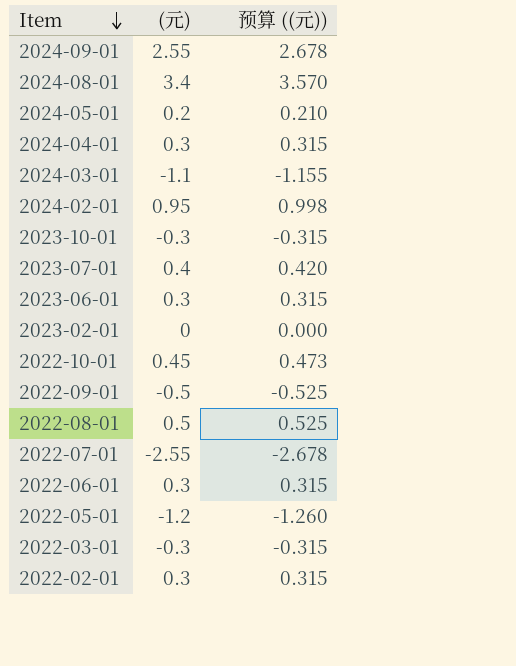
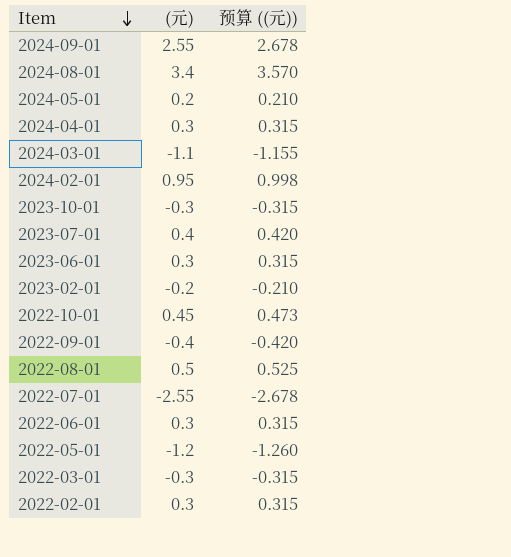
2023-02-01 | (元): 0 -> -0.2
2023-02-01 | 预算 ((元)): 0.000 -> -0.210
2022-09-01 | (元): -0.5 -> -0.4
2022-09-01 | 预算 ((元)): -0.525 -> -0.420

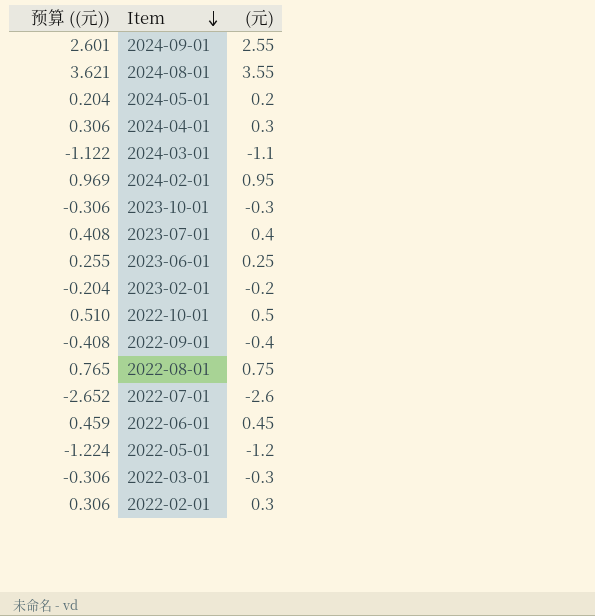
column 预算 ((元)) | formula: [(元)] * 1.05 -> [(元)] * 1.02
column 预算 ((元)) | position: 3 -> 1
2024-08-01 | (元): 3.4 -> 3.55
2023-06-01 | (元): 0.3 -> 0.25
2022-10-01 | (元): 0.45 -> 0.5
2022-08-01 | (元): 0.5 -> 0.75
2022-07-01 | (元): -2.55 -> -2.6
2022-06-01 | (元): 0.3 -> 0.45

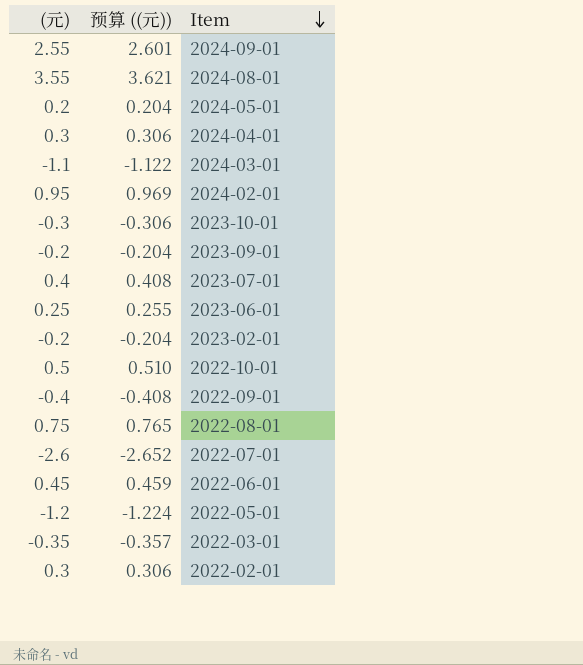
column (元) | position: 3 -> 1
row 2023-09-01: none -> -0.2 | -0.204
2022-03-01 | (元): -0.3 -> -0.35
2022-03-01 | 预算 ((元)): -0.306 -> -0.357

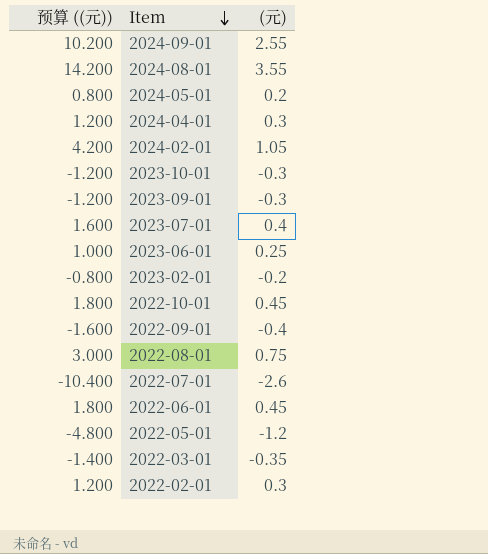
column 预算 ((元)) | formula: [(元)] * 1.02 -> [(元)] * 4
column (元) | position: 1 -> 3
row 2024-03-01: -1.1 | -1.122 -> none
2024-02-01 | (元): 0.95 -> 1.05
2023-09-01 | (元): -0.2 -> -0.3
2022-10-01 | (元): 0.5 -> 0.45

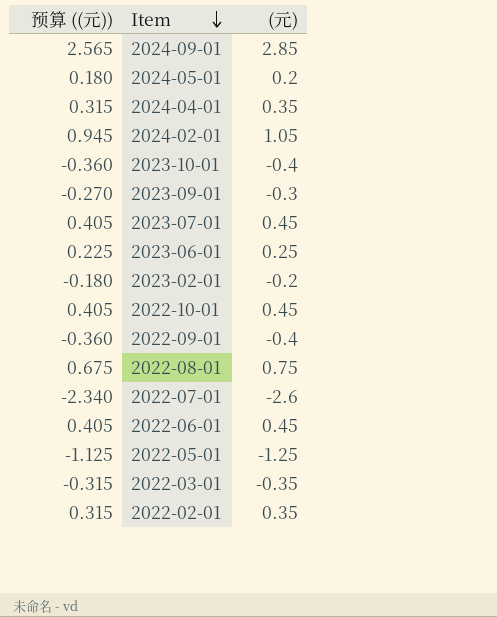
column 预算 ((元)) | formula: [(元)] * 4 -> [(元)] * 0.9
row 2024-08-01: 14.200 | 3.55 -> none
2024-09-01 | (元): 2.55 -> 2.85
2024-04-01 | (元): 0.3 -> 0.35
2023-10-01 | (元): -0.3 -> -0.4
2023-07-01 | (元): 0.4 -> 0.45
2022-05-01 | (元): -1.2 -> -1.25
2022-02-01 | (元): 0.3 -> 0.35

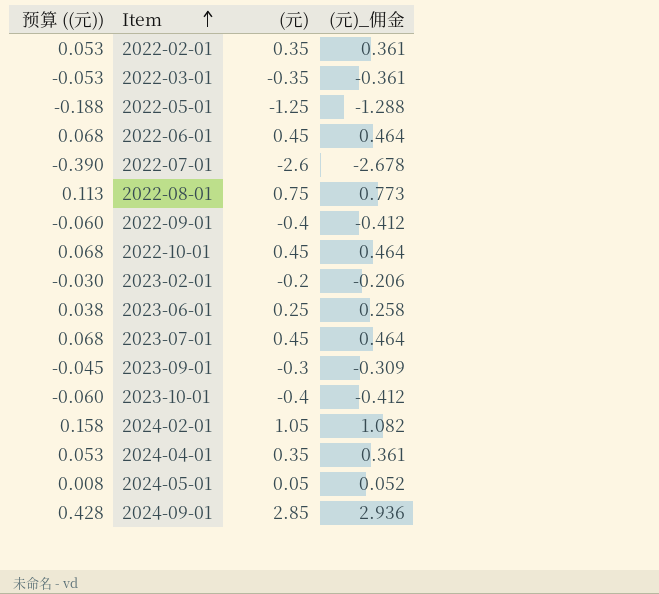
row order: Item descending -> Item ascending
column 预算 ((元)) | formula: [(元)] * 0.9 -> [(元)] * 0.15
column (元)_佣金 | formula: none -> [(元)] * 1.03
2024-05-01 | (元): 0.2 -> 0.05

